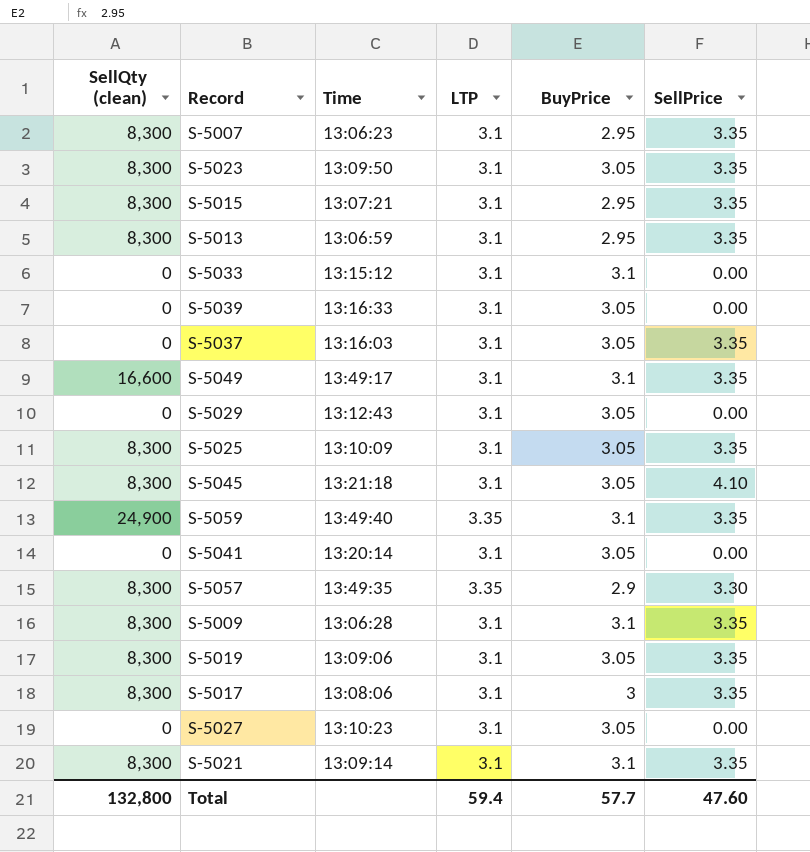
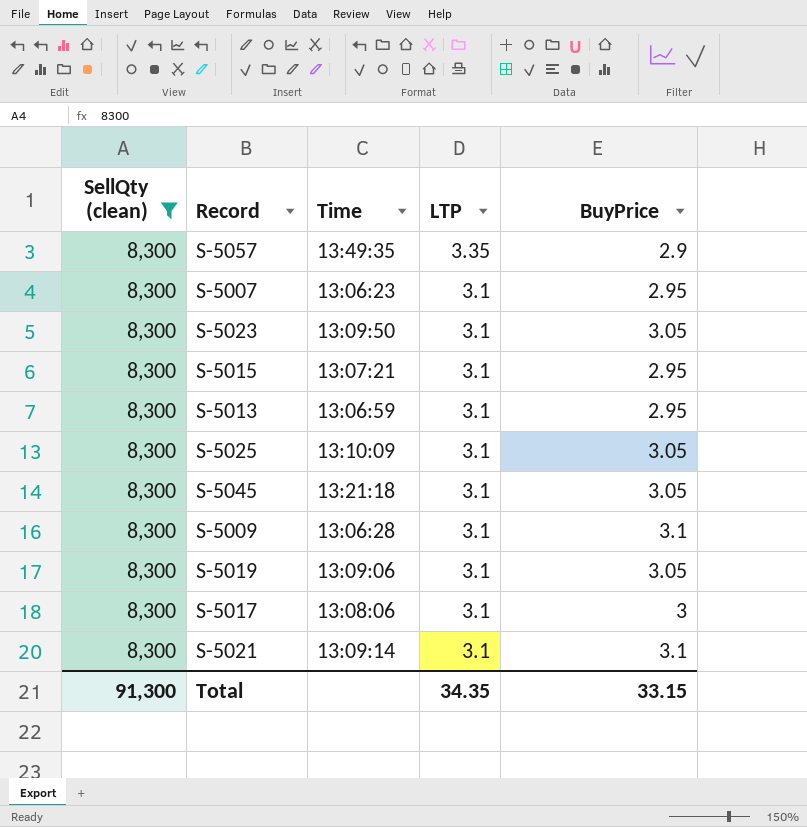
filter: none -> SellQty (clean) = 8,300
row order: none -> LTP descending
column SellPrice | position: 6 -> none
Total | SellQty (clean): 132,800 -> 91,300
Total | LTP: 59.4 -> 34.35
Total | BuyPrice: 57.7 -> 33.15

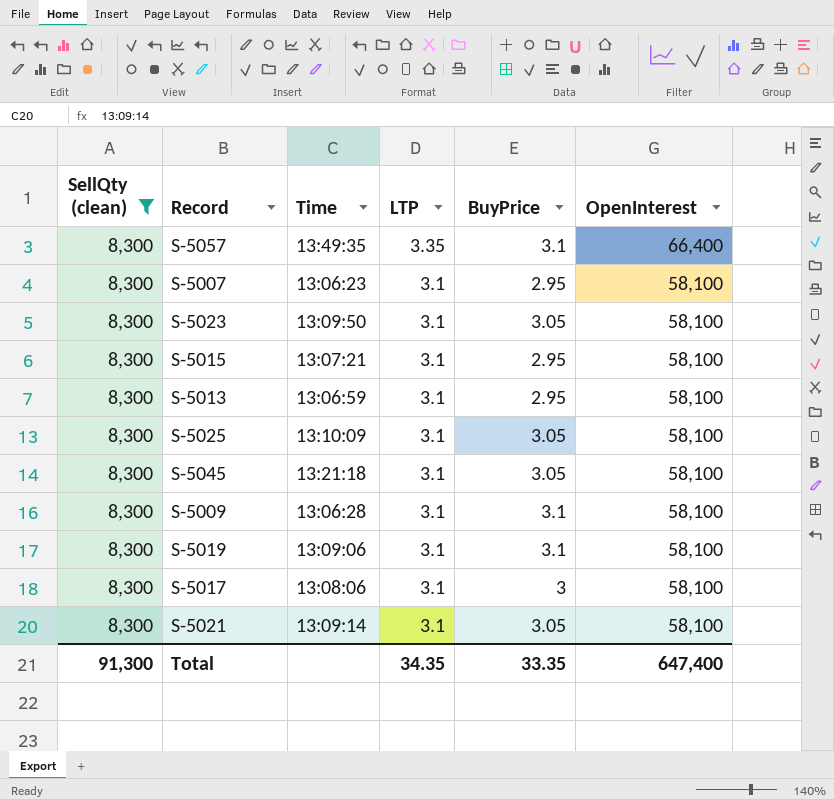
column OpenInterest | position: none -> 6
S-5057 | BuyPrice: 2.9 -> 3.1
S-5019 | BuyPrice: 3.05 -> 3.1
S-5021 | BuyPrice: 3.1 -> 3.05
Total | BuyPrice: 33.15 -> 33.35

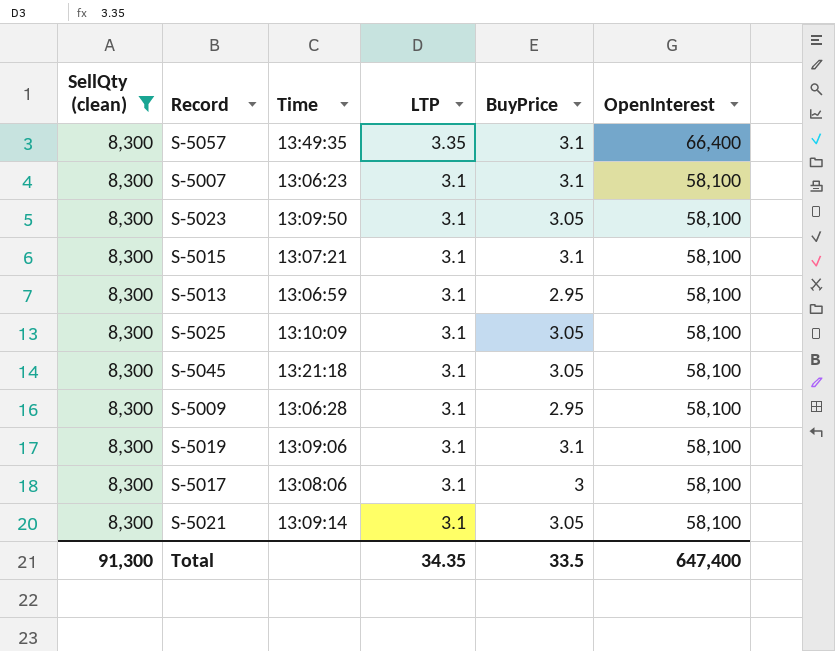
S-5007 | BuyPrice: 2.95 -> 3.1
S-5015 | BuyPrice: 2.95 -> 3.1
S-5009 | BuyPrice: 3.1 -> 2.95
Total | BuyPrice: 33.35 -> 33.5

